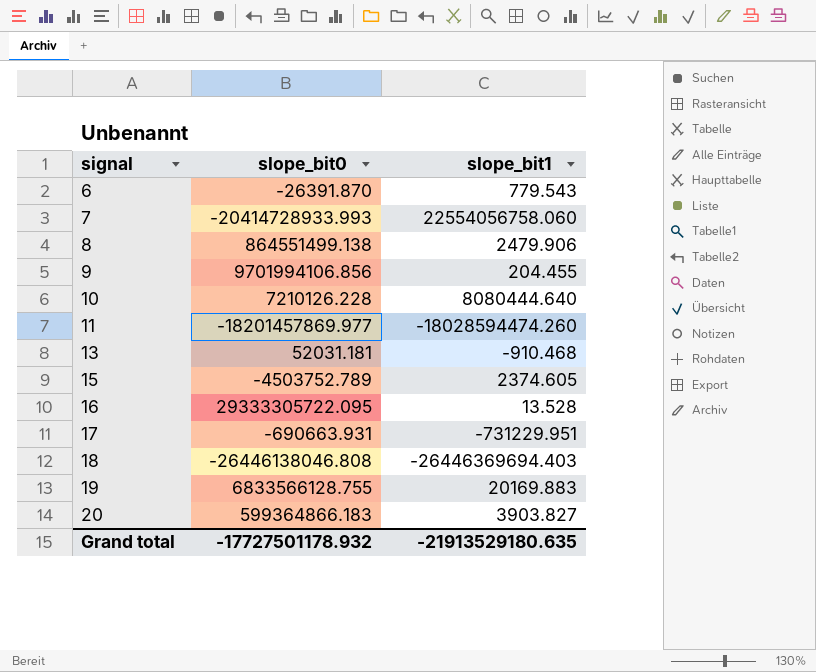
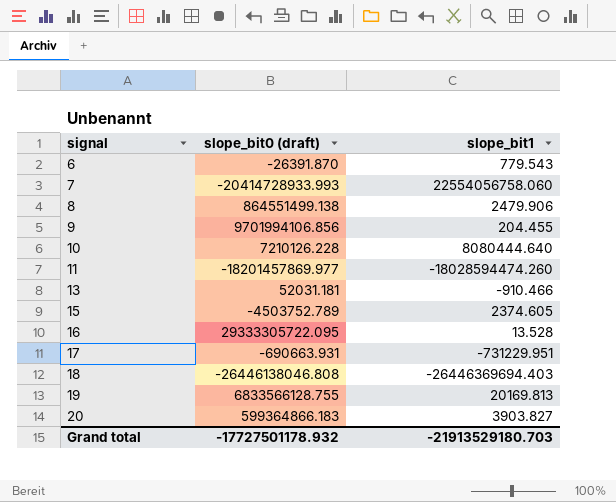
column name: slope_bit0 -> slope_bit0 (draft)
13 | slope_bit1: -910.468 -> -910.466
19 | slope_bit1: 20169.883 -> 20169.813
Grand total | slope_bit1: -21913529180.635 -> -21913529180.703

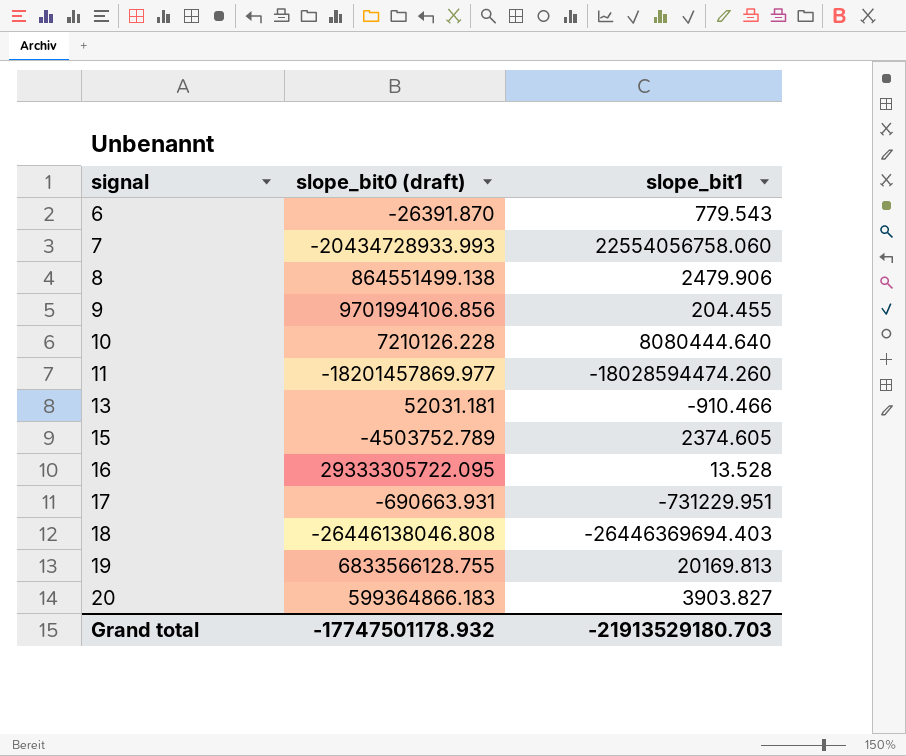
7 | slope_bit0 (draft): -20414728933.993 -> -20434728933.993
Grand total | slope_bit0 (draft): -17727501178.932 -> -17747501178.932

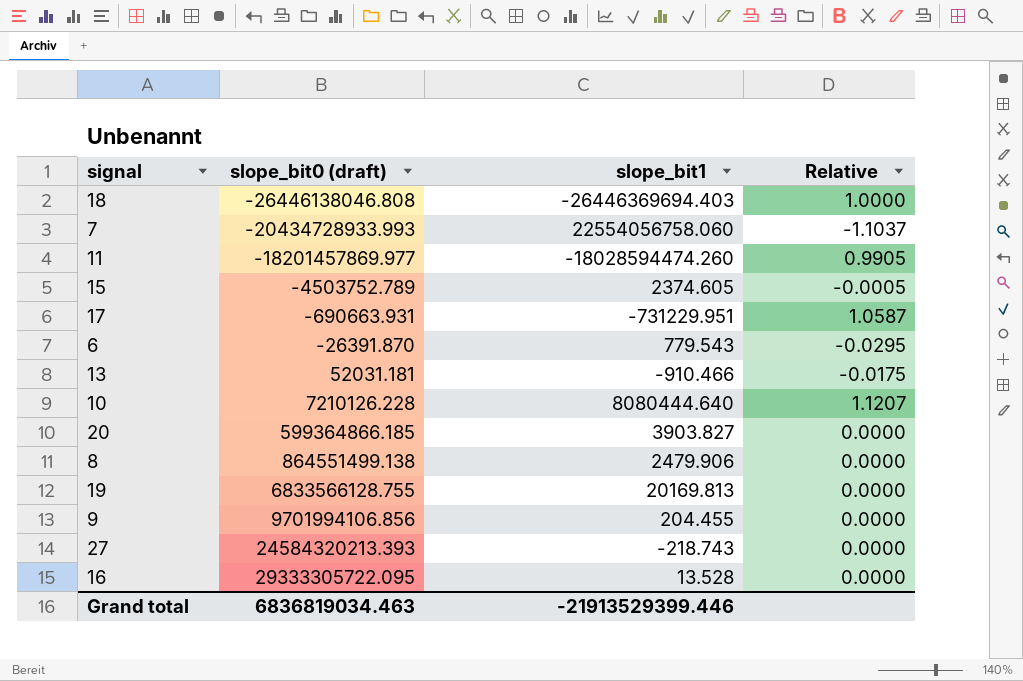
row order: signal ascending -> slope_bit0 (draft) ascending
column Relative | formula: none -> [slope_bit1] / [slope_bit0 (draft)]
20 | slope_bit0 (draft): 599364866.183 -> 599364866.185
row 27: none -> 24584320213.393 | -218.743 | 0.0000
Grand total | slope_bit0 (draft): -17747501178.932 -> 6836819034.463
Grand total | slope_bit1: -21913529180.703 -> -21913529399.446

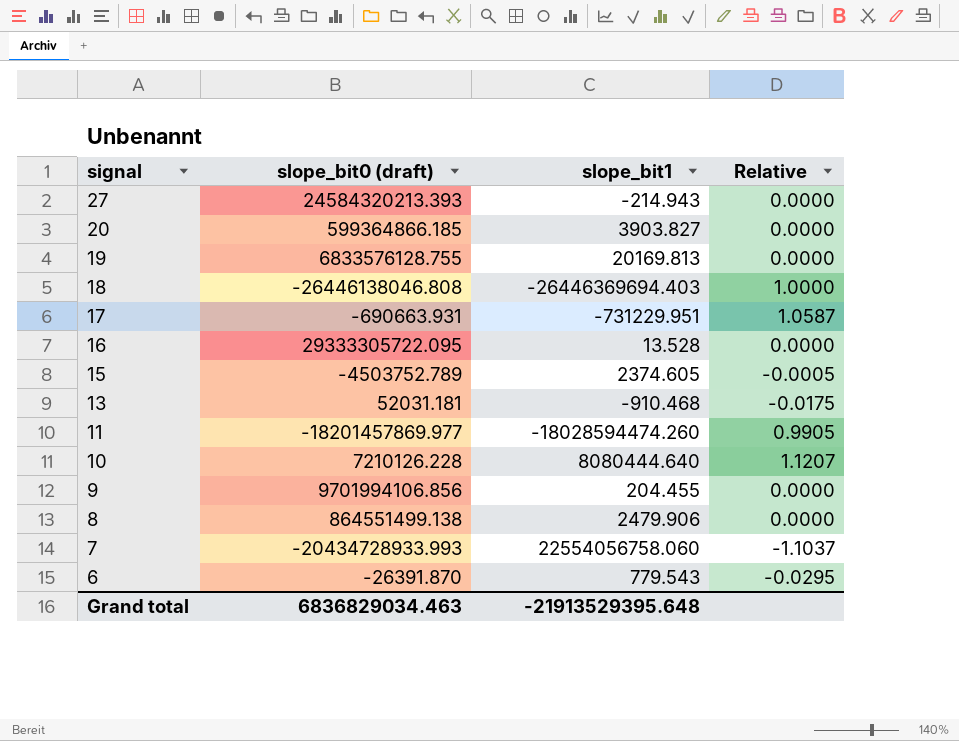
row order: slope_bit0 (draft) ascending -> signal descending
27 | slope_bit1: -218.743 -> -214.943
19 | slope_bit0 (draft): 6833566128.755 -> 6833576128.755
13 | slope_bit1: -910.466 -> -910.468
Grand total | slope_bit0 (draft): 6836819034.463 -> 6836829034.463
Grand total | slope_bit1: -21913529399.446 -> -21913529395.648

